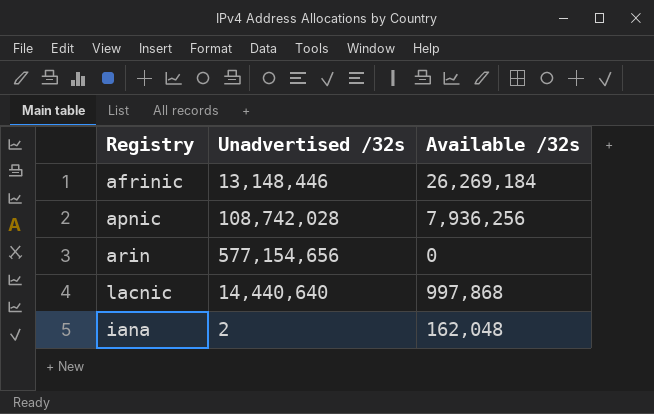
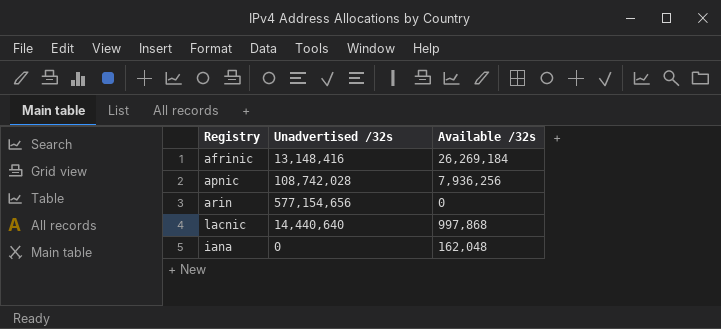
afrinic | Unadvertised /32s: 13,148,446 -> 13,148,416
iana | Unadvertised /32s: 2 -> 0

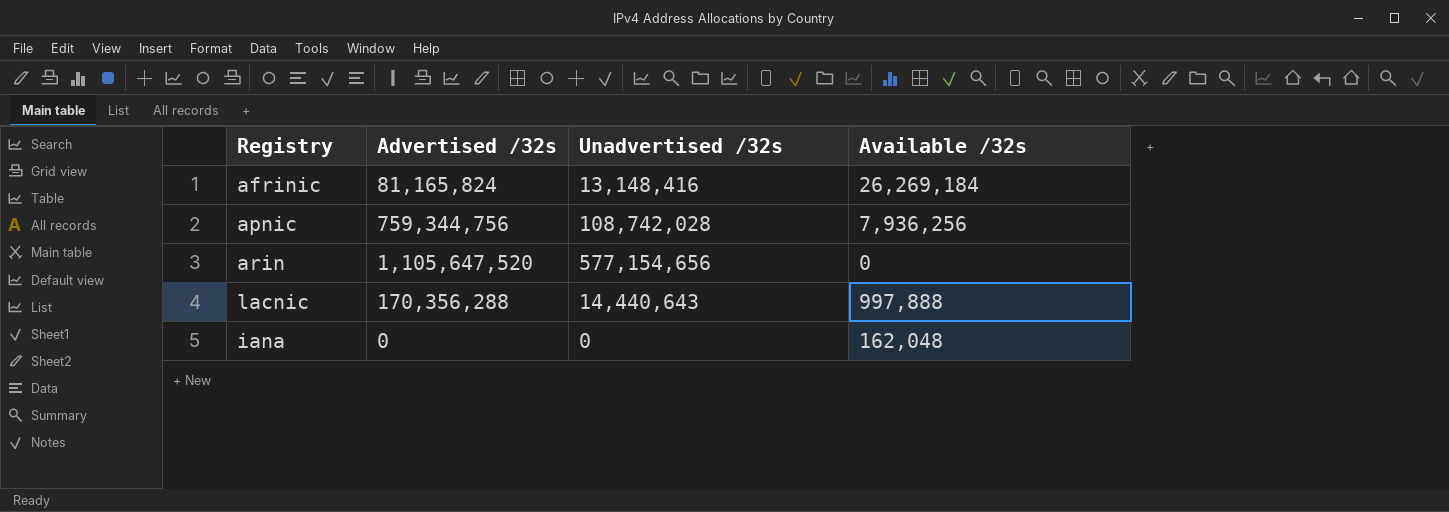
column Advertised /32s | position: none -> 2
lacnic | Unadvertised /32s: 14,440,640 -> 14,440,643
lacnic | Available /32s: 997,868 -> 997,888

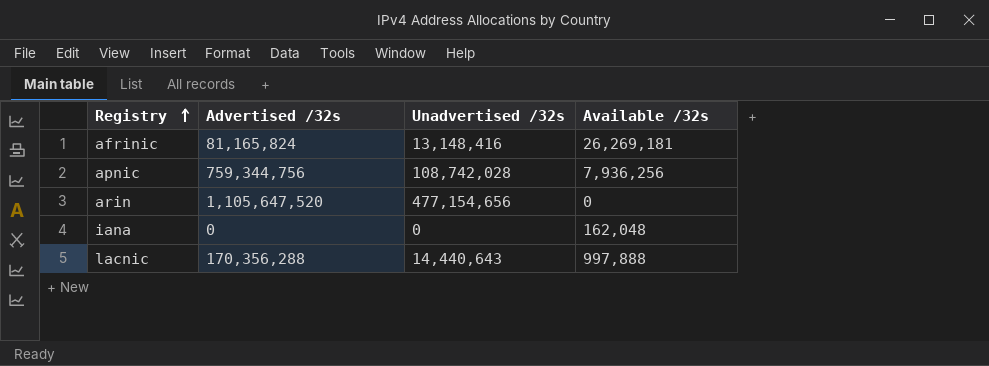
row order: none -> Registry ascending
afrinic | Available /32s: 26,269,184 -> 26,269,181
arin | Unadvertised /32s: 577,154,656 -> 477,154,656

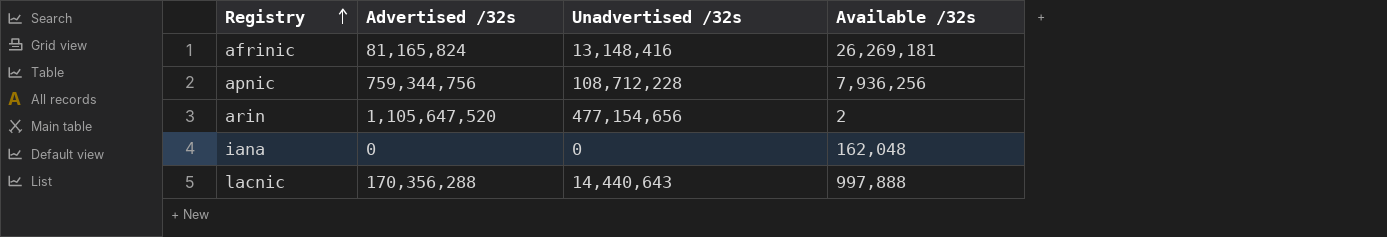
apnic | Unadvertised /32s: 108,742,028 -> 108,712,228
arin | Available /32s: 0 -> 2

